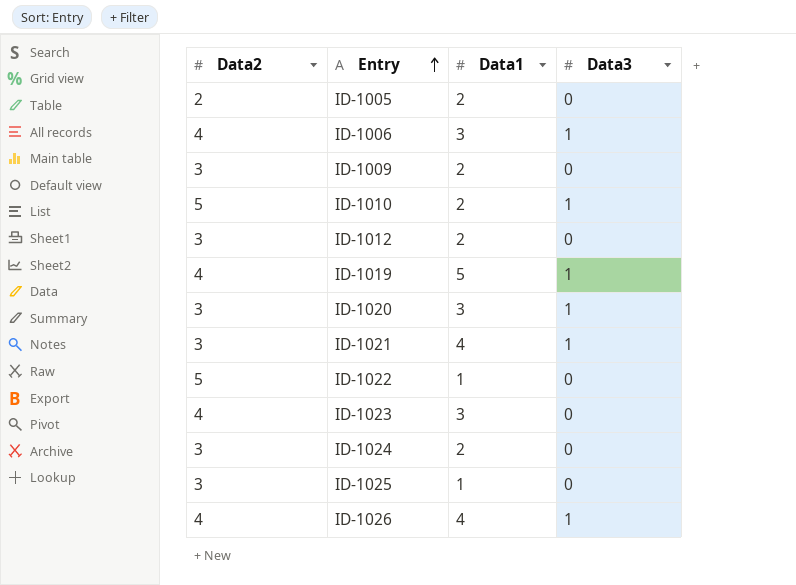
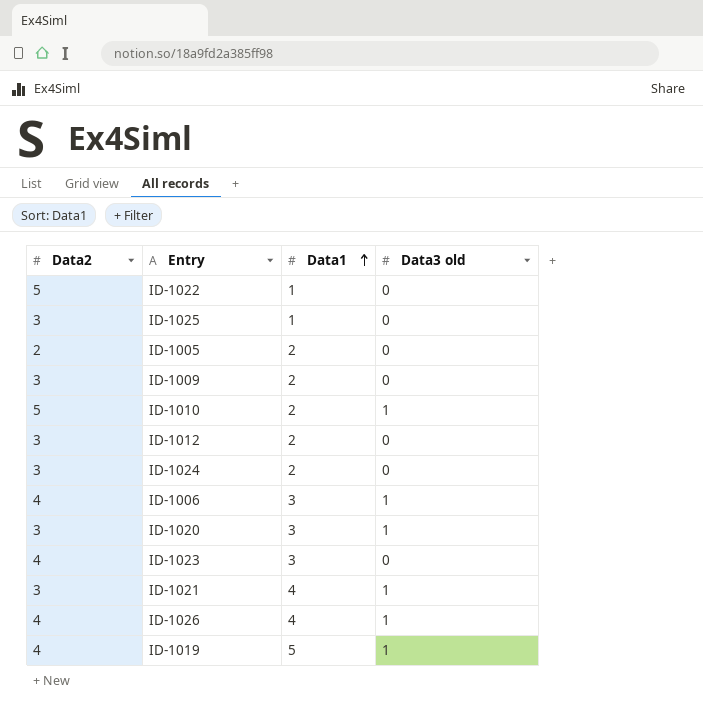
row order: Entry ascending -> Data1 ascending
column name: Data3 -> Data3 old

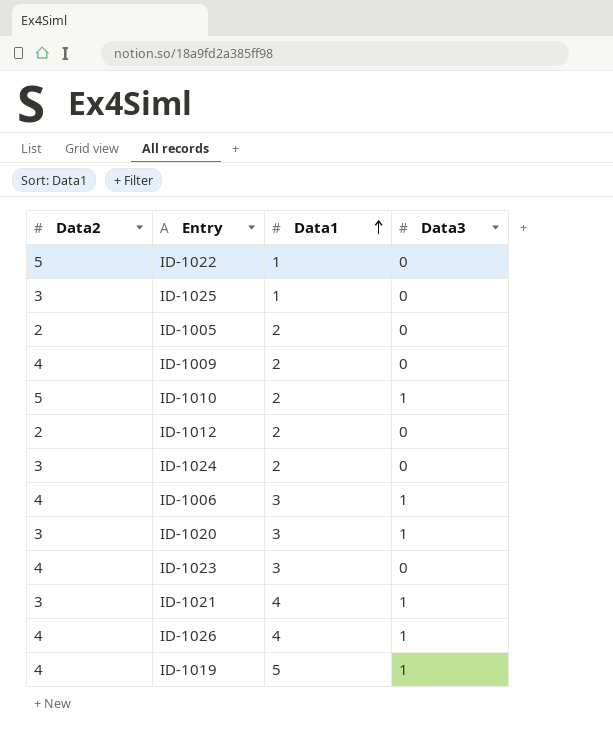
column name: Data3 old -> Data3
ID-1009 | Data2: 3 -> 4
ID-1012 | Data2: 3 -> 2

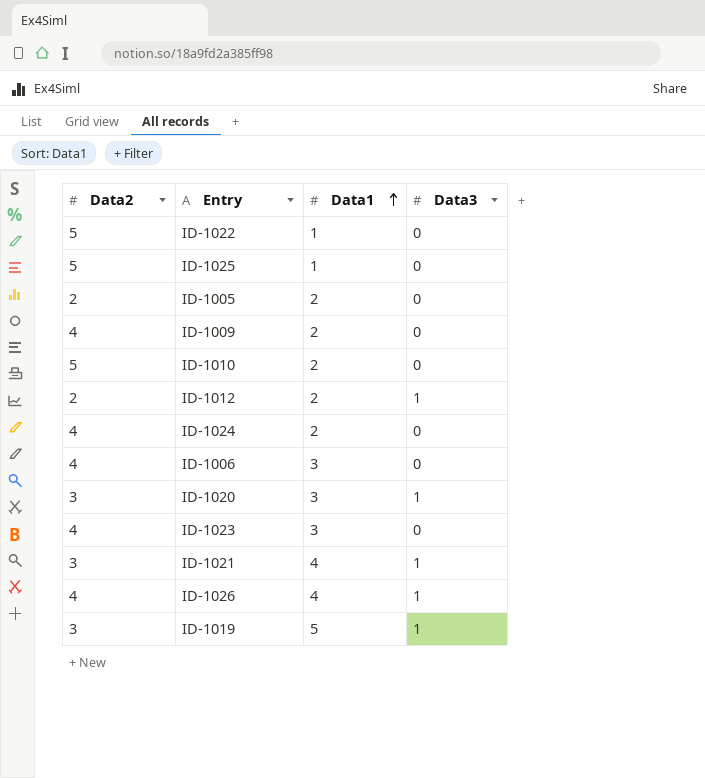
ID-1025 | Data2: 3 -> 5
ID-1010 | Data3: 1 -> 0
ID-1012 | Data3: 0 -> 1
ID-1024 | Data2: 3 -> 4
ID-1006 | Data3: 1 -> 0
ID-1019 | Data2: 4 -> 3

